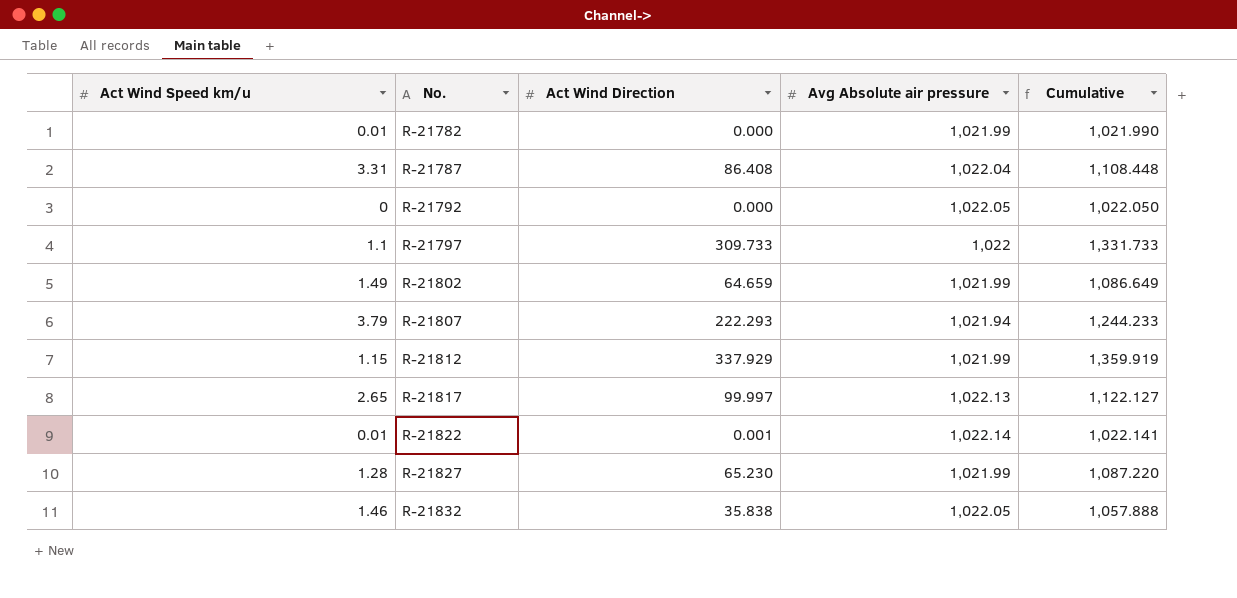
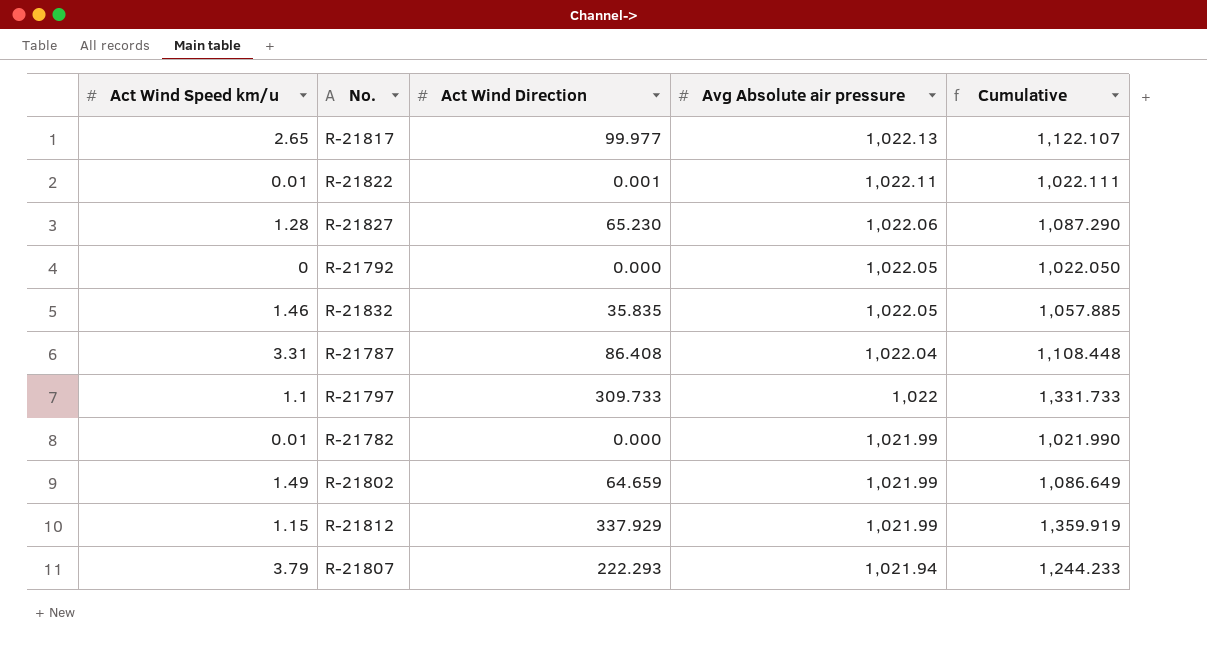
row order: No. ascending -> Avg Absolute air pressure descending
R-21817 | Act Wind Direction: 99.997 -> 99.977
R-21817 | Cumulative: 1,122.127 -> 1,122.107
R-21822 | Avg Absolute air pressure: 1,022.14 -> 1,022.11
R-21822 | Cumulative: 1,022.141 -> 1,022.111
R-21827 | Avg Absolute air pressure: 1,021.99 -> 1,022.06
R-21827 | Cumulative: 1,087.220 -> 1,087.290
R-21832 | Act Wind Direction: 35.838 -> 35.835
R-21832 | Cumulative: 1,057.888 -> 1,057.885

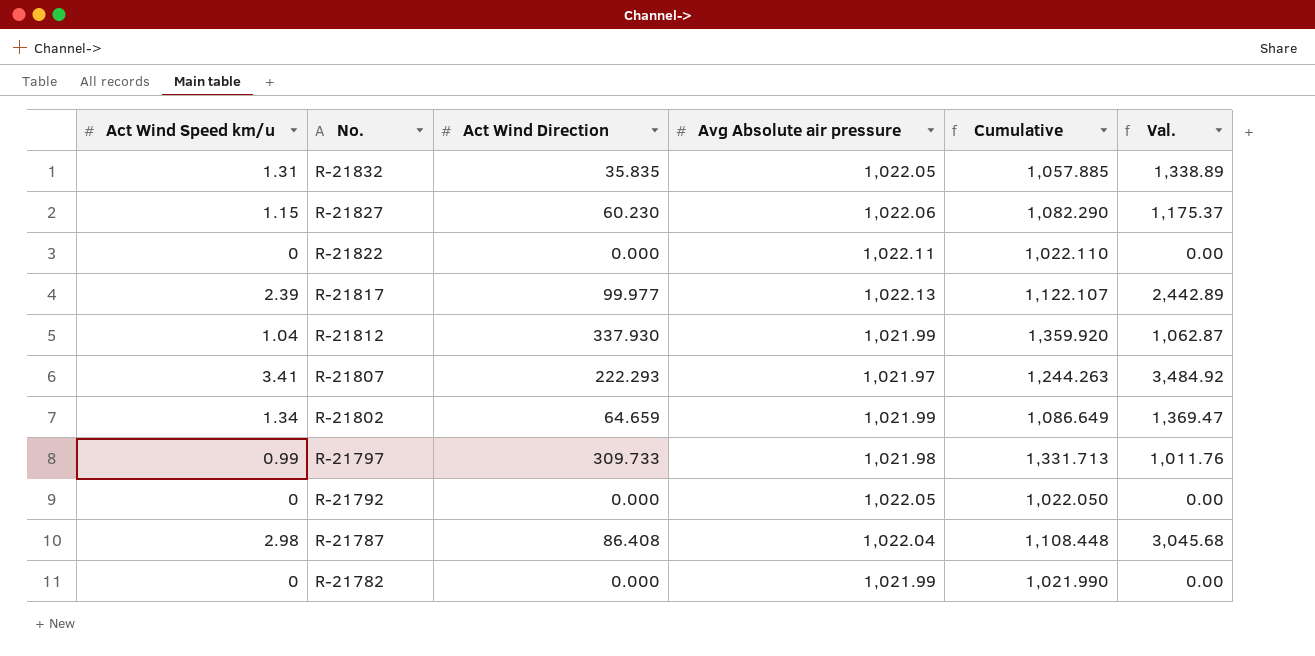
row order: Avg Absolute air pressure descending -> No. descending
column Val. | formula: none -> [Act Wind Speed km/u] * [Avg Absolute air pressure]
R-21832 | Act Wind Speed km/u: 1.46 -> 1.31
R-21827 | Act Wind Speed km/u: 1.28 -> 1.15
R-21827 | Act Wind Direction: 65.230 -> 60.230
R-21827 | Cumulative: 1,087.290 -> 1,082.290
R-21822 | Act Wind Speed km/u: 0.01 -> 0
R-21822 | Act Wind Direction: 0.001 -> 0.000
R-21822 | Cumulative: 1,022.111 -> 1,022.110
R-21817 | Act Wind Speed km/u: 2.65 -> 2.39
R-21812 | Act Wind Speed km/u: 1.15 -> 1.04
R-21812 | Act Wind Direction: 337.929 -> 337.930
R-21812 | Cumulative: 1,359.919 -> 1,359.920
R-21807 | Act Wind Speed km/u: 3.79 -> 3.41
R-21807 | Avg Absolute air pressure: 1,021.94 -> 1,021.97
R-21807 | Cumulative: 1,244.233 -> 1,244.263
R-21802 | Act Wind Speed km/u: 1.49 -> 1.34
R-21797 | Act Wind Speed km/u: 1.1 -> 0.99
R-21797 | Avg Absolute air pressure: 1,022 -> 1,021.98
R-21797 | Cumulative: 1,331.733 -> 1,331.713
R-21787 | Act Wind Speed km/u: 3.31 -> 2.98
R-21782 | Act Wind Speed km/u: 0.01 -> 0

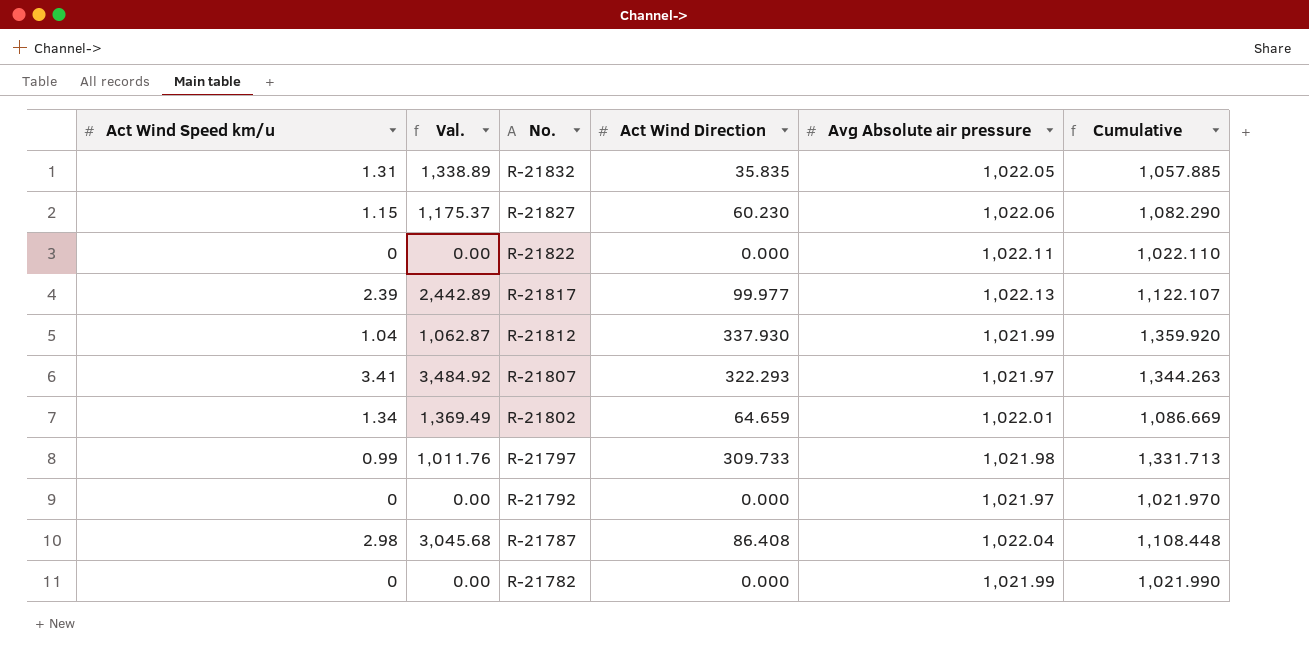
column Val. | position: 6 -> 2
R-21807 | Act Wind Direction: 222.293 -> 322.293
R-21807 | Cumulative: 1,244.263 -> 1,344.263
R-21802 | Val.: 1,369.47 -> 1,369.49
R-21802 | Avg Absolute air pressure: 1,021.99 -> 1,022.01
R-21802 | Cumulative: 1,086.649 -> 1,086.669
R-21792 | Avg Absolute air pressure: 1,022.05 -> 1,021.97
R-21792 | Cumulative: 1,022.050 -> 1,021.970

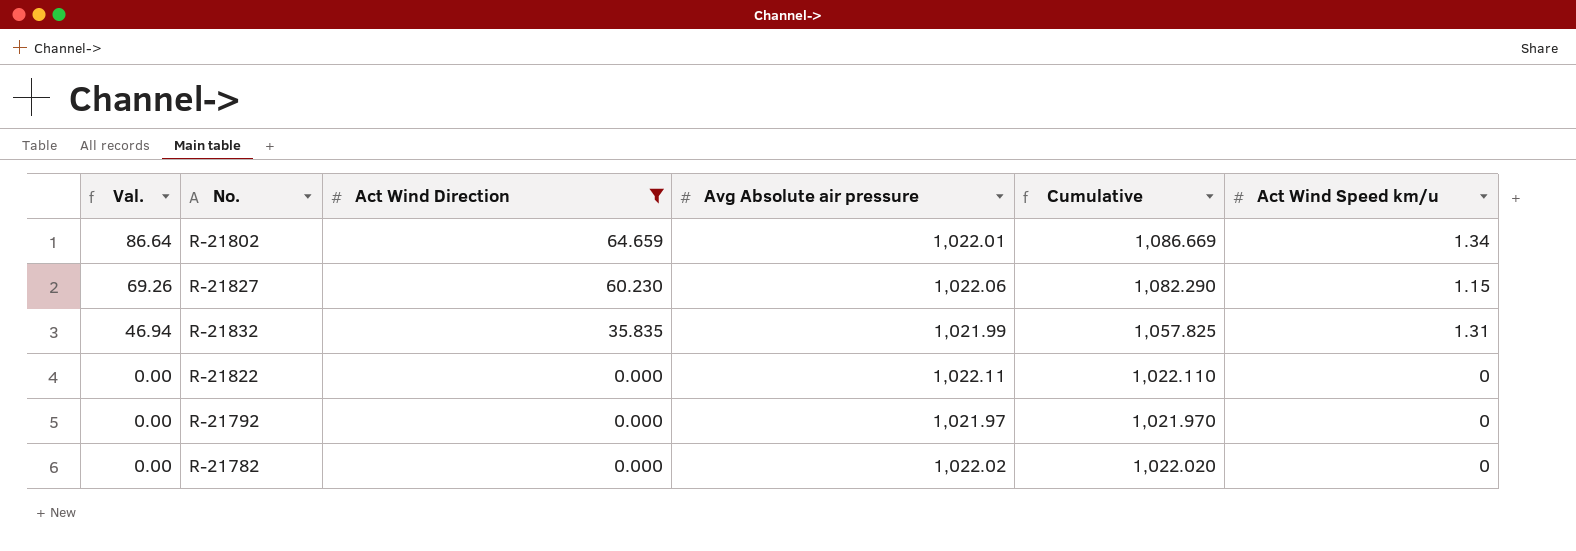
filter: none -> Act Wind Direction <= 64.659
row order: No. descending -> Val. descending
column Val. | formula: [Act Wind Speed km/u] * [Avg Absolute air pressure] -> [Act Wind Direction] * [Act Wind Speed km/u]
column Act Wind Speed km/u | position: 1 -> 6
R-21832 | Avg Absolute air pressure: 1,022.05 -> 1,021.99
R-21832 | Cumulative: 1,057.885 -> 1,057.825
R-21782 | Avg Absolute air pressure: 1,021.99 -> 1,022.02
R-21782 | Cumulative: 1,021.990 -> 1,022.020

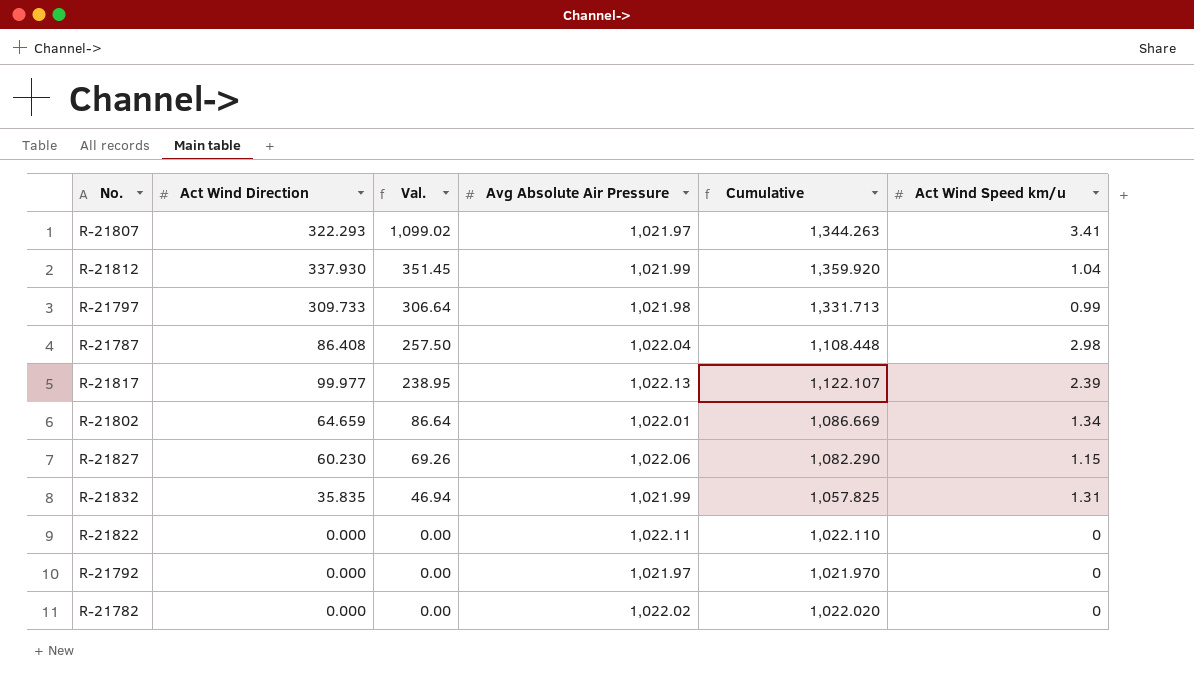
filter: Act Wind Direction <= 64.659 -> none
column Val. | position: 1 -> 3
column name: Avg Absolute air pressure -> Avg Absolute Air Pressure

